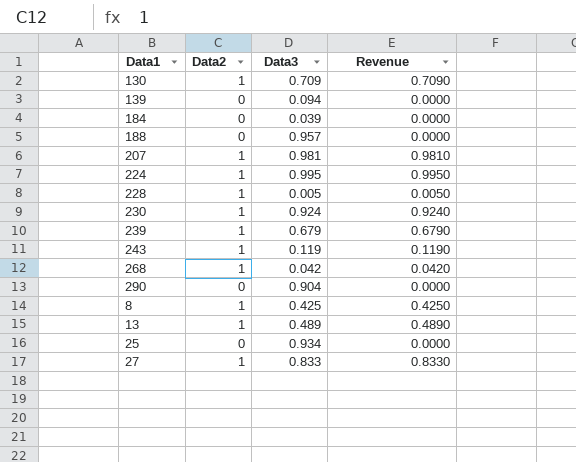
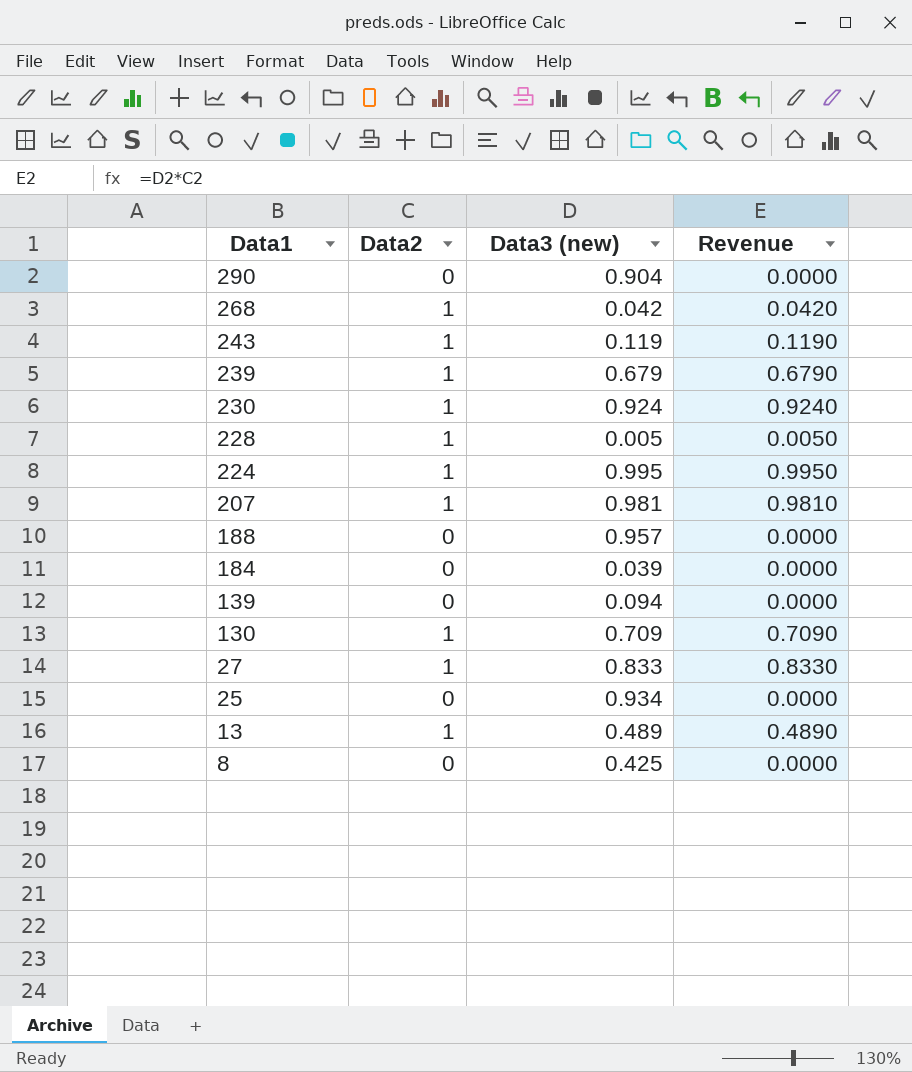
row order: none -> Data1 descending
column name: Data3 -> Data3 (new)
8 | Data2: 1 -> 0
8 | Revenue: 0.4250 -> 0.0000

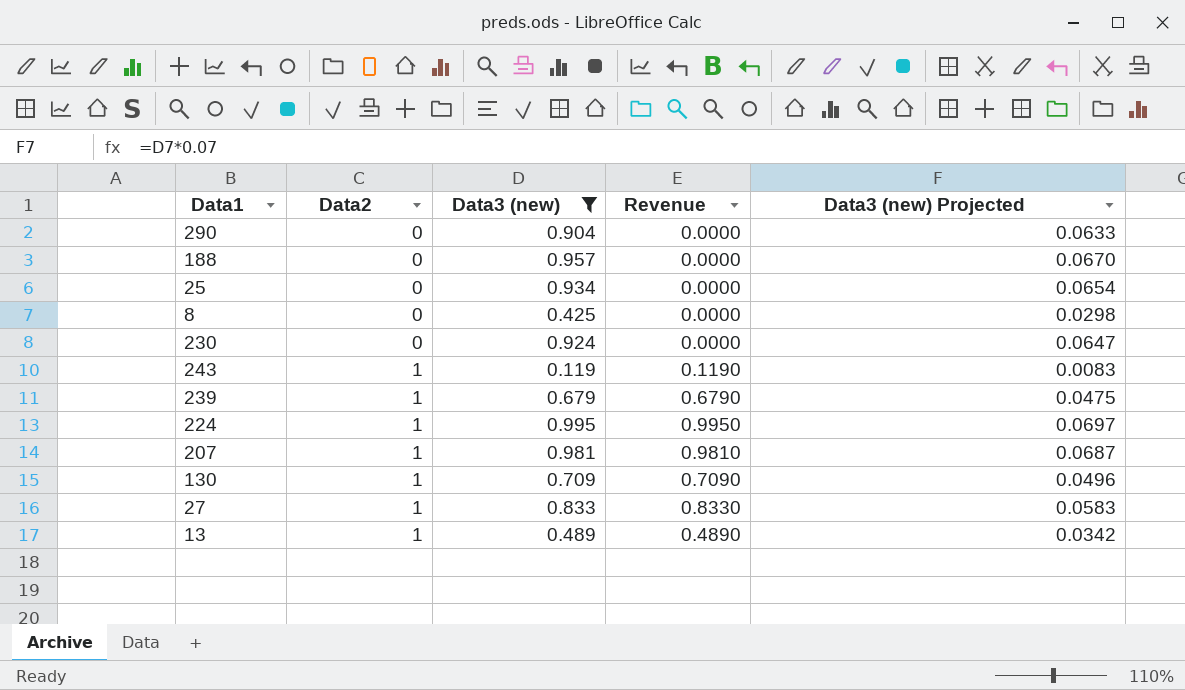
filter: none -> Data3 (new) >= 0.119
row order: Data1 descending -> Data2 ascending
column Data3 (new) Projected | formula: none -> [Data3 (new)] * 0.07
230 | Data2: 1 -> 0
230 | Revenue: 0.9240 -> 0.0000

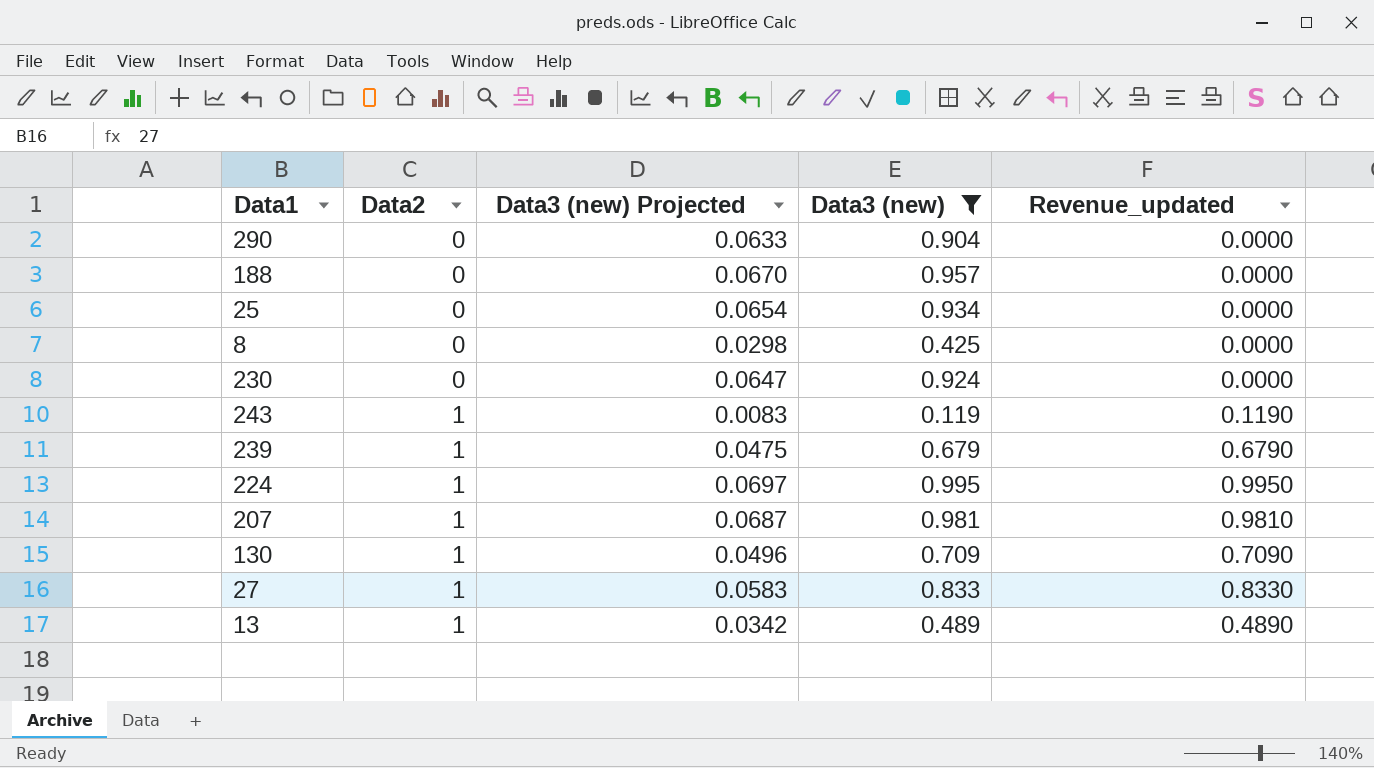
column Data3 (new) Projected | position: 5 -> 3
column name: Revenue -> Revenue_updated

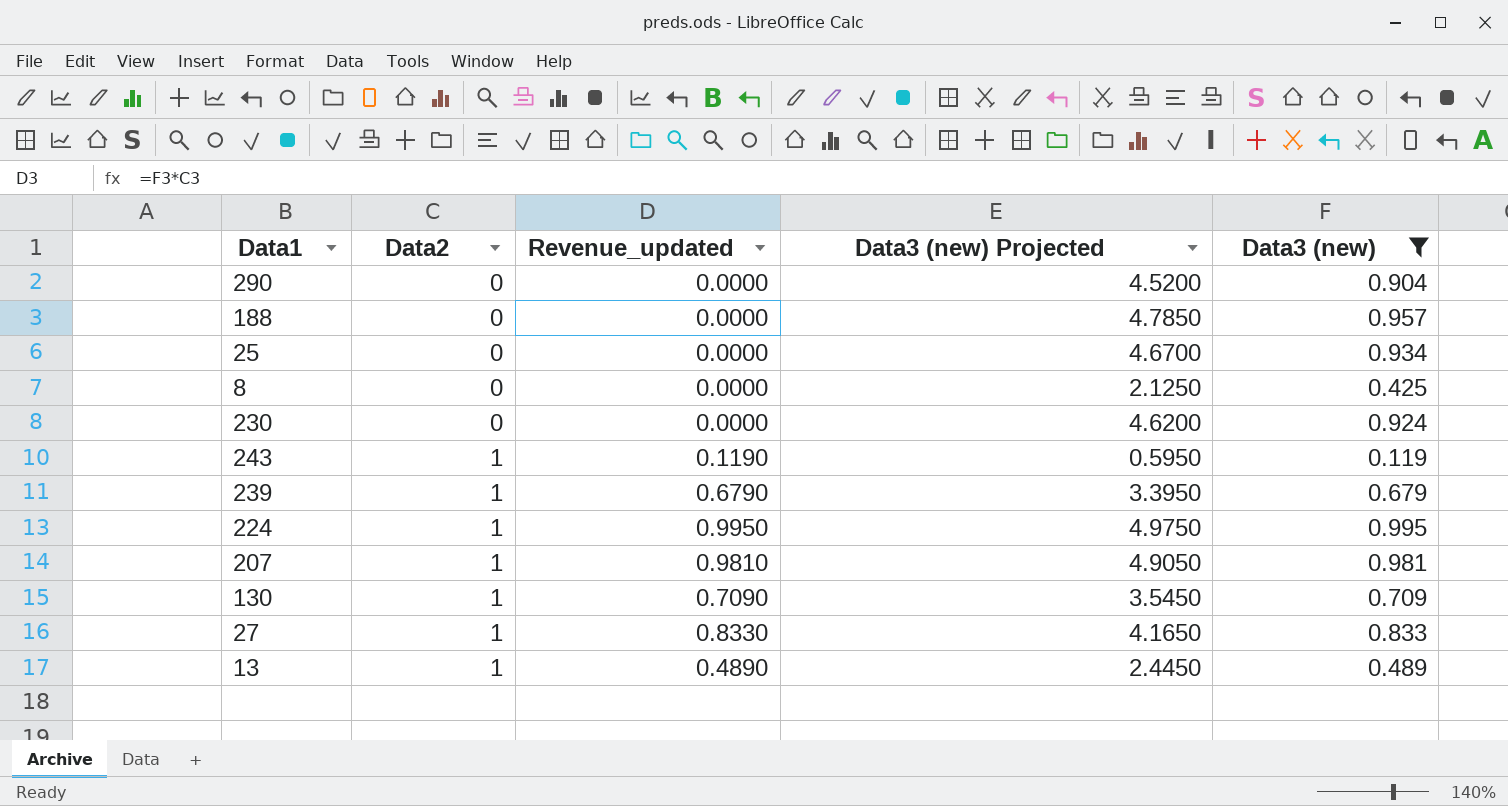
column Revenue_updated | position: 5 -> 3
column Data3 (new) Projected | formula: [Data3 (new)] * 0.07 -> [Data3 (new)] * 5

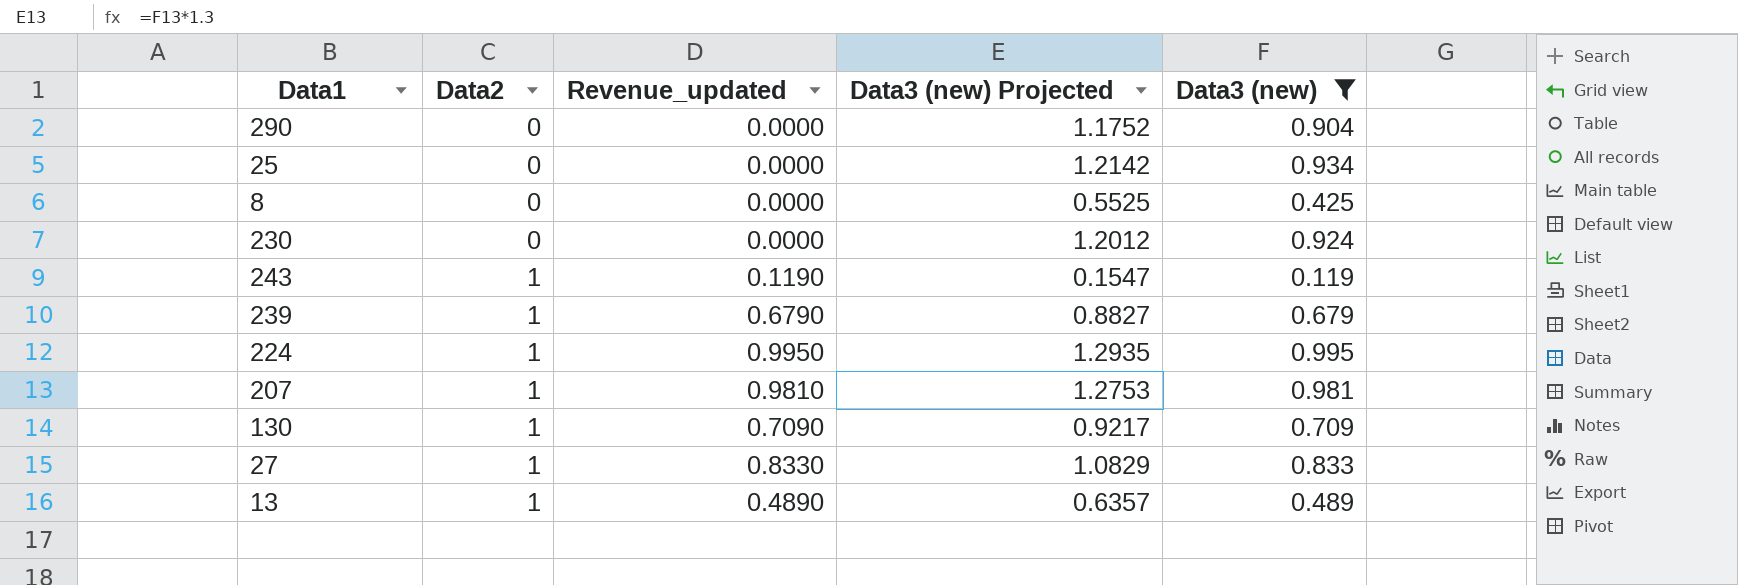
column Data3 (new) Projected | formula: [Data3 (new)] * 5 -> [Data3 (new)] * 1.3
row 188: 0 | 0.0000 | 4.7850 | 0.957 -> none

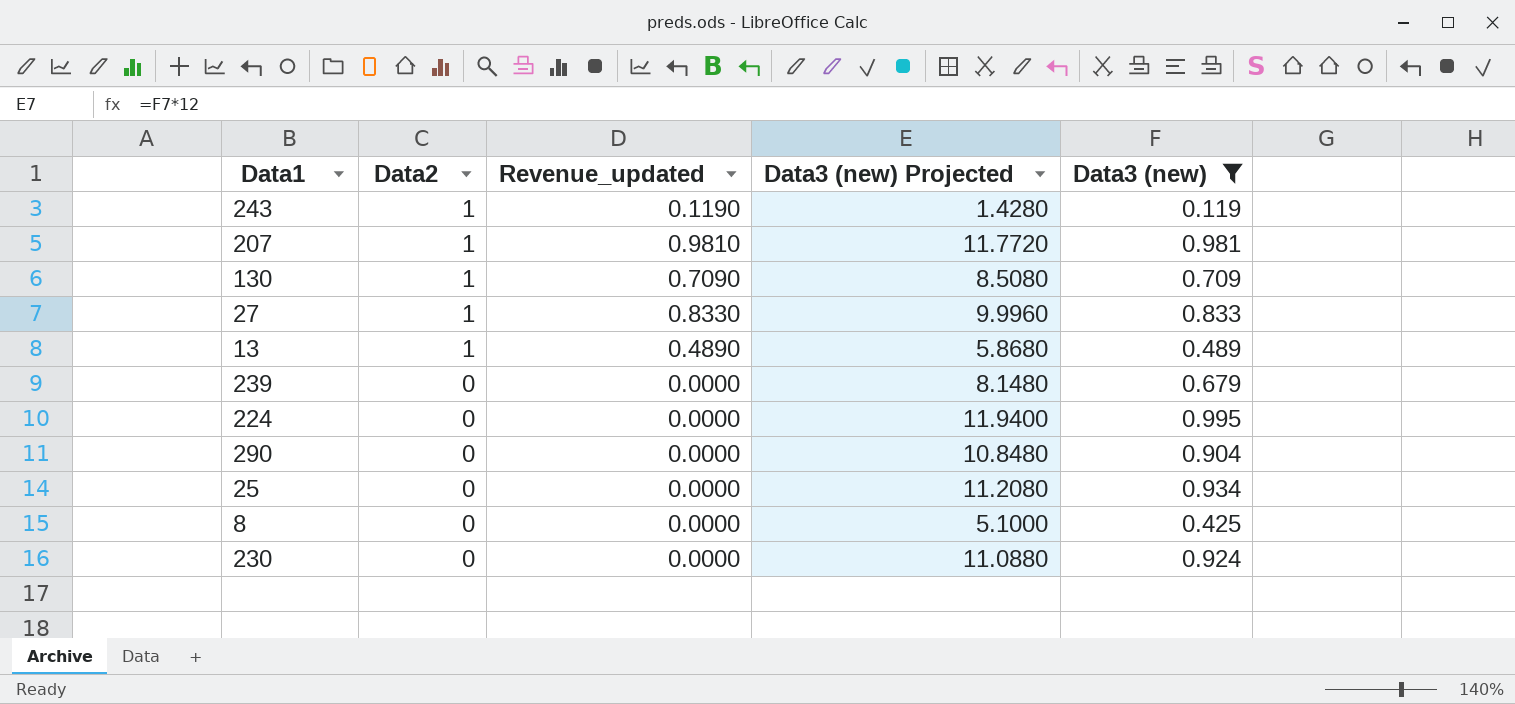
row order: Data2 ascending -> Data2 descending
column Data3 (new) Projected | formula: [Data3 (new)] * 1.3 -> [Data3 (new)] * 12
239 | Data2: 1 -> 0
239 | Revenue_updated: 0.6790 -> 0.0000
224 | Data2: 1 -> 0
224 | Revenue_updated: 0.9950 -> 0.0000

